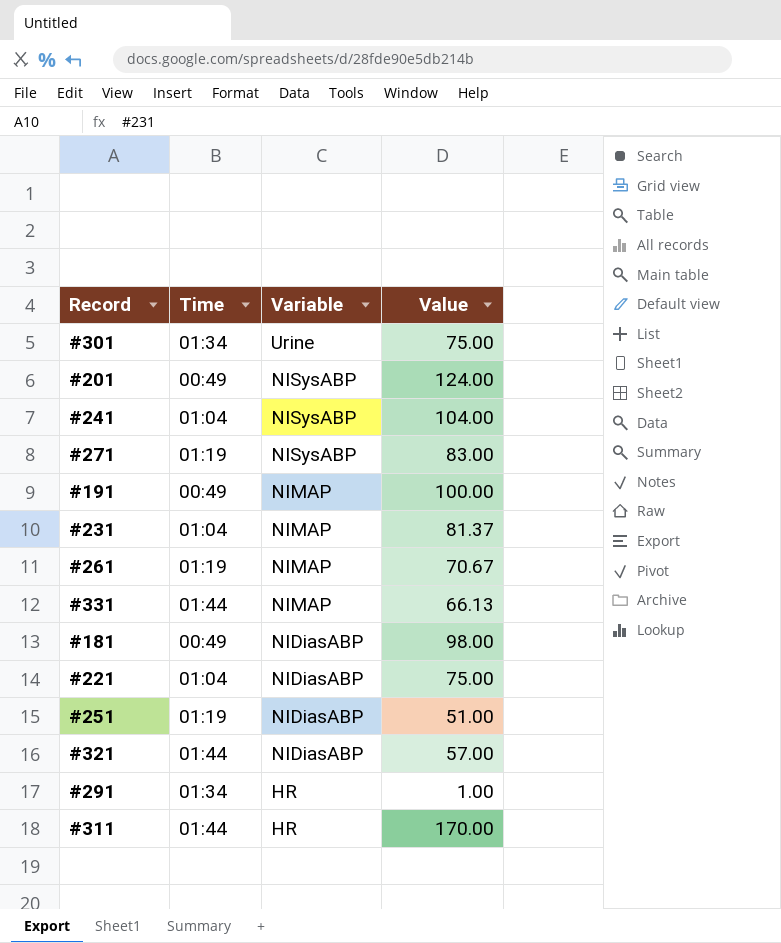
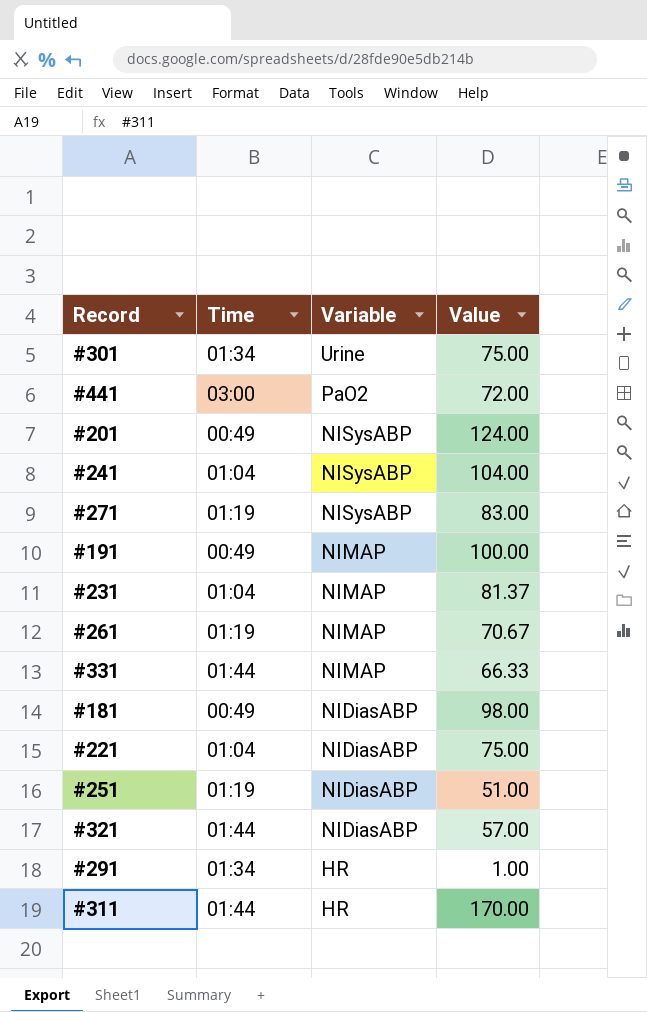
row #441: none -> 03:00 | PaO2 | 72.00
#331 | Value: 66.13 -> 66.33

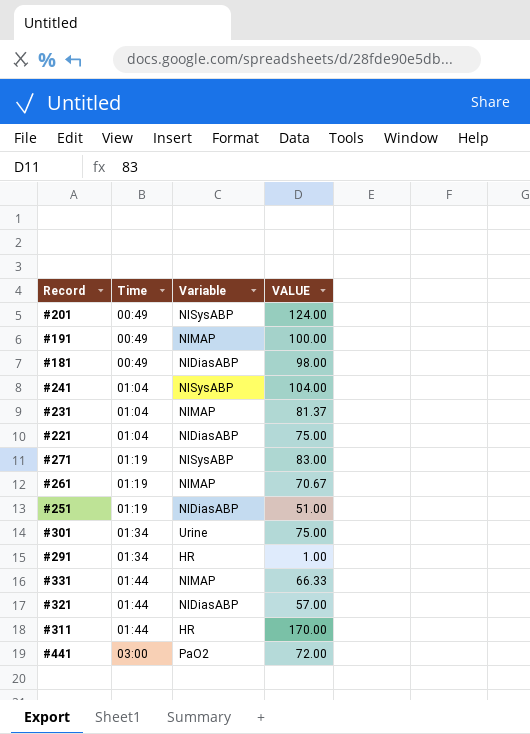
row order: Variable descending -> Time ascending
column name: Value -> VALUE

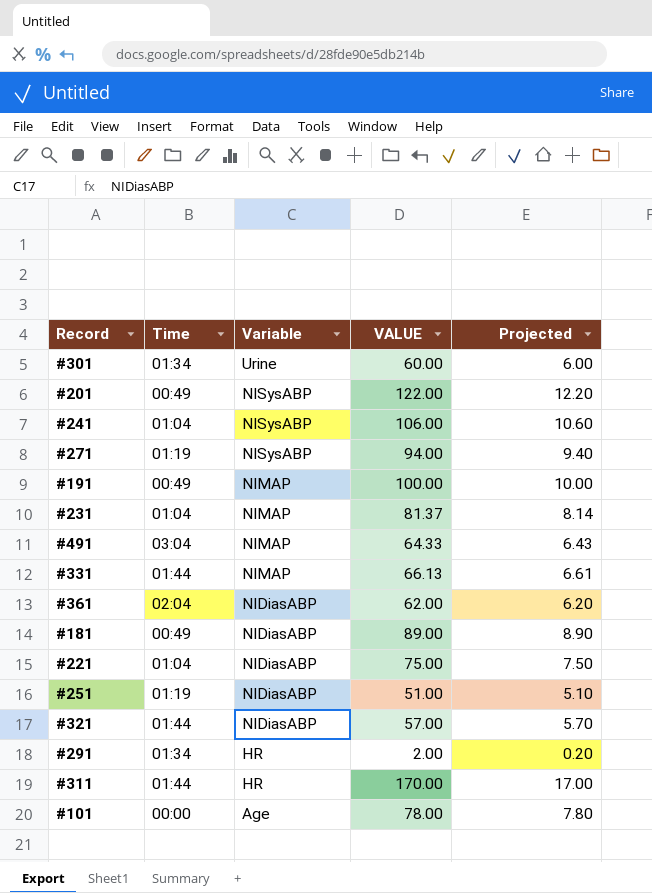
row order: Time ascending -> Variable descending
column Projected | formula: none -> [VALUE] * 0.1
row #261: 01:19 | NIMAP | 70.67 -> none
row #441: 03:00 | PaO2 | 72.00 -> none
#301 | VALUE: 75.00 -> 60.00
#201 | VALUE: 124.00 -> 122.00
#241 | VALUE: 104.00 -> 106.00
#271 | VALUE: 83.00 -> 94.00
row #491: none -> 03:04 | NIMAP | 64.33 | 6.43
#331 | VALUE: 66.33 -> 66.13
row #361: none -> 02:04 | NIDiasABP | 62.00 | 6.20
#181 | VALUE: 98.00 -> 89.00
#291 | VALUE: 1.00 -> 2.00
row #101: none -> 00:00 | Age | 78.00 | 7.80

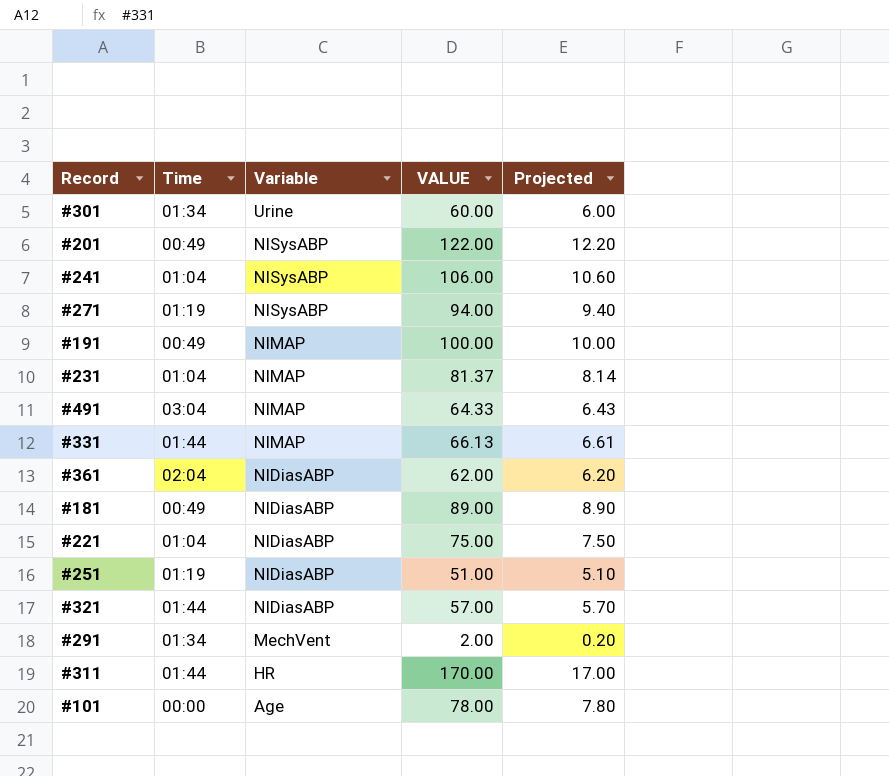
#291 | Variable: HR -> MechVent

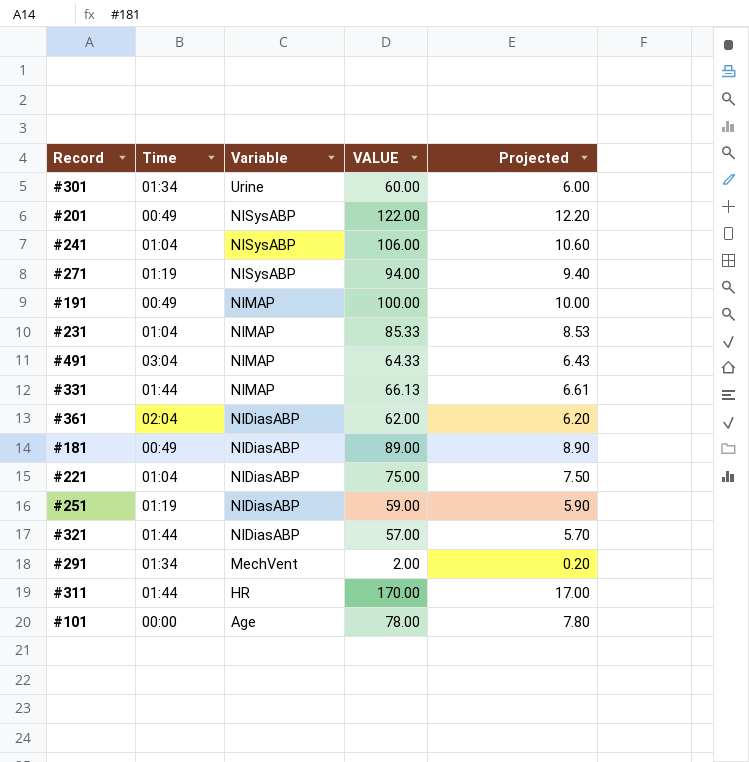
#231 | VALUE: 81.37 -> 85.33
#231 | Projected: 8.14 -> 8.53
#251 | VALUE: 51.00 -> 59.00
#251 | Projected: 5.10 -> 5.90

